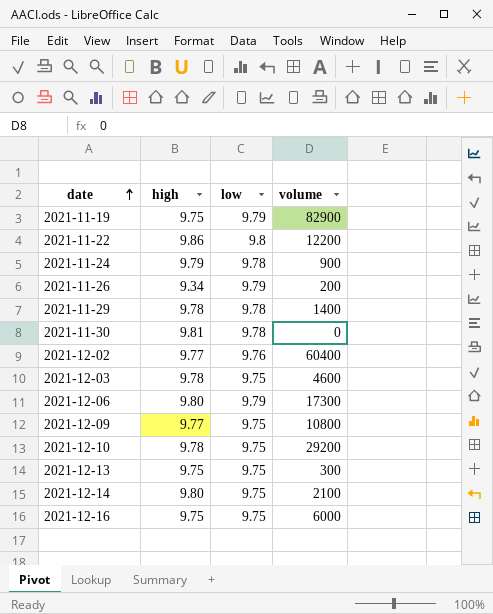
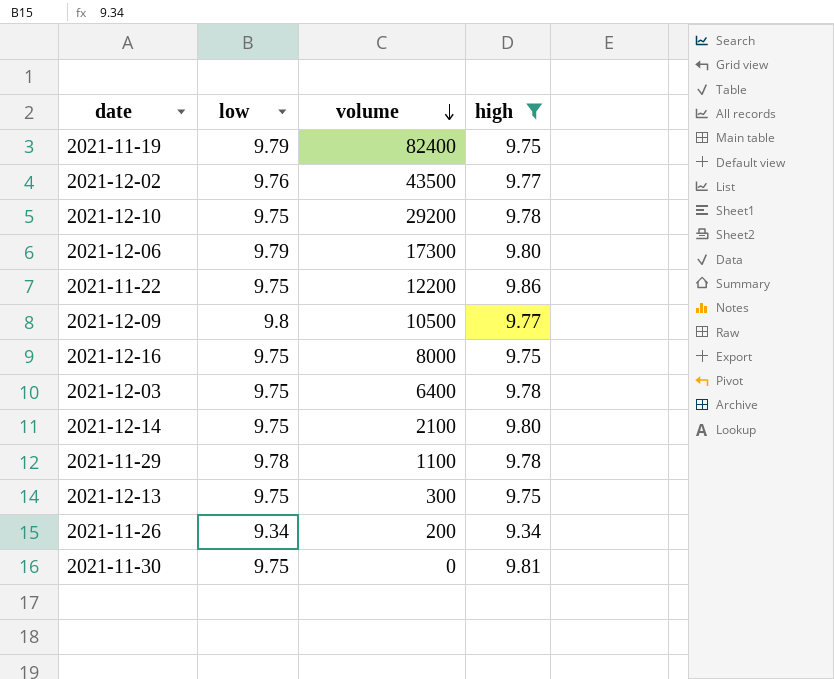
filter: none -> high != 9.79
row order: date ascending -> volume descending
column high | position: 2 -> 4
2021-11-19 | volume: 82900 -> 82400
2021-12-02 | volume: 60400 -> 43500
2021-11-22 | low: 9.8 -> 9.75
2021-12-09 | low: 9.75 -> 9.8
2021-12-09 | volume: 10800 -> 10500
2021-12-16 | volume: 6000 -> 8000
2021-12-03 | volume: 4600 -> 6400
2021-11-29 | volume: 1400 -> 1100
2021-11-26 | low: 9.79 -> 9.34
2021-11-30 | low: 9.78 -> 9.75

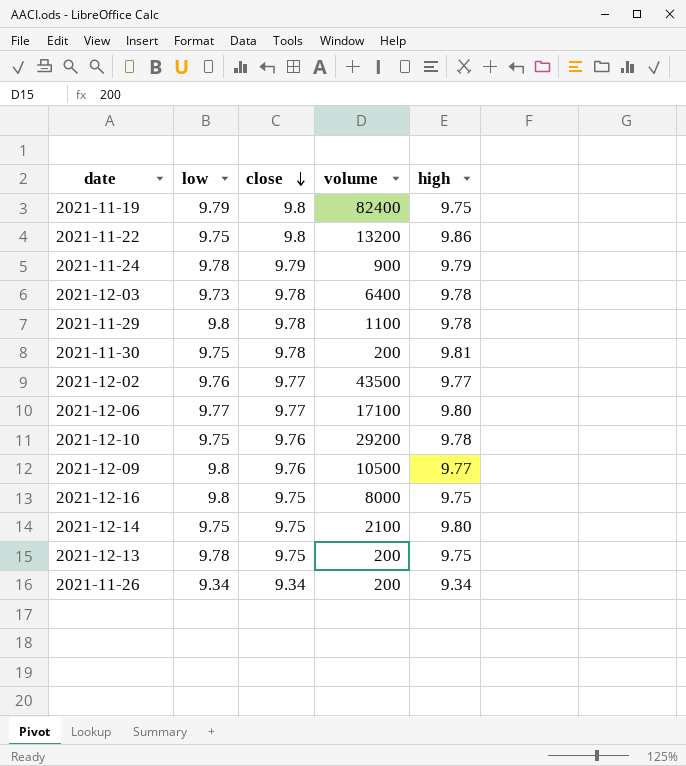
filter: high != 9.79 -> none
row order: volume descending -> close descending
column close | position: none -> 3
2021-11-22 | volume: 12200 -> 13200
2021-12-03 | low: 9.75 -> 9.73
2021-11-29 | low: 9.78 -> 9.8
2021-11-30 | volume: 0 -> 200
2021-12-06 | low: 9.79 -> 9.77
2021-12-06 | volume: 17300 -> 17100
2021-12-16 | low: 9.75 -> 9.8
2021-12-13 | low: 9.75 -> 9.78
2021-12-13 | volume: 300 -> 200

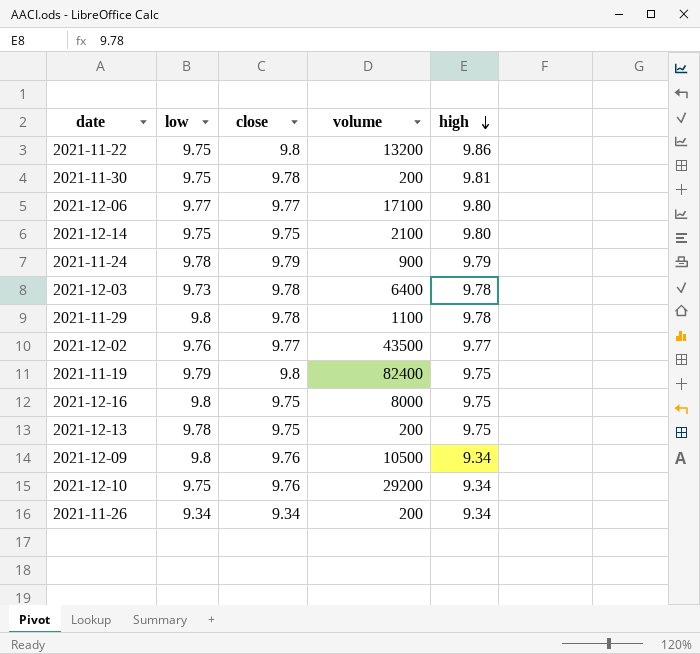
row order: close descending -> high descending
2021-12-09 | high: 9.77 -> 9.34
2021-12-10 | high: 9.78 -> 9.34

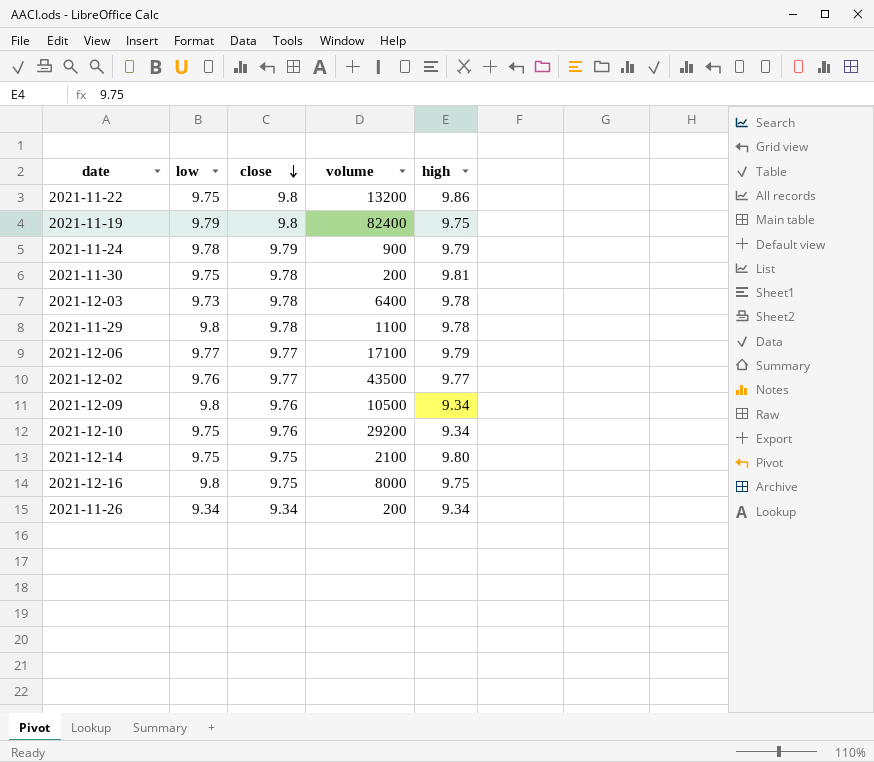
row order: high descending -> close descending
row 2021-12-13: 9.78 | 9.75 | 200 | 9.75 -> none
2021-12-06 | high: 9.80 -> 9.79

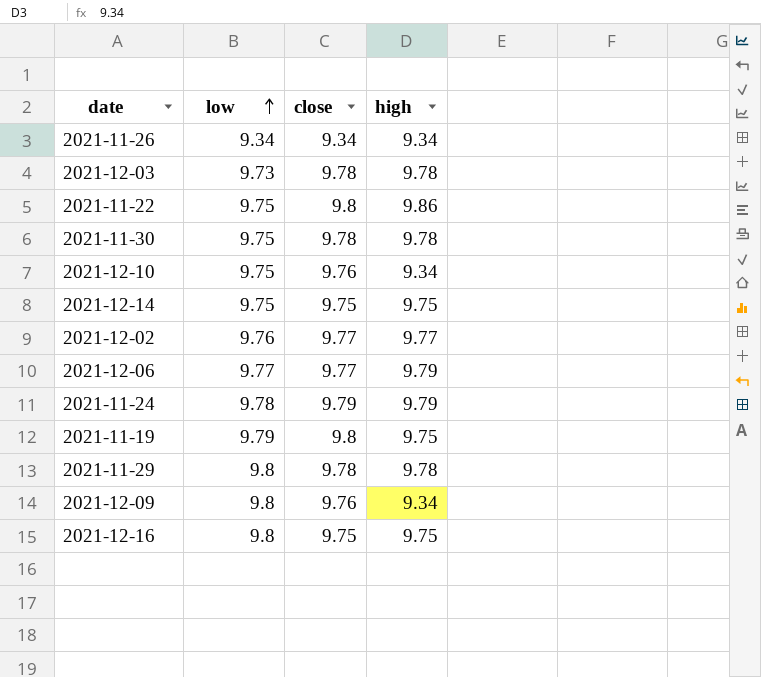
row order: close descending -> low ascending
column volume | position: 4 -> none
2021-11-30 | high: 9.81 -> 9.78
2021-12-14 | high: 9.80 -> 9.75

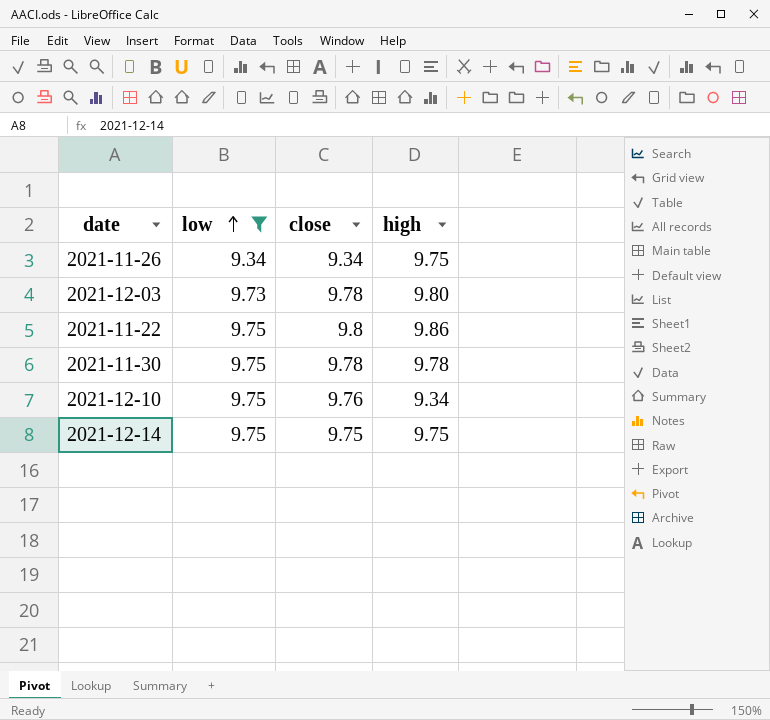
filter: none -> low <= 9.75
2021-11-26 | high: 9.34 -> 9.75
2021-12-03 | high: 9.78 -> 9.80

